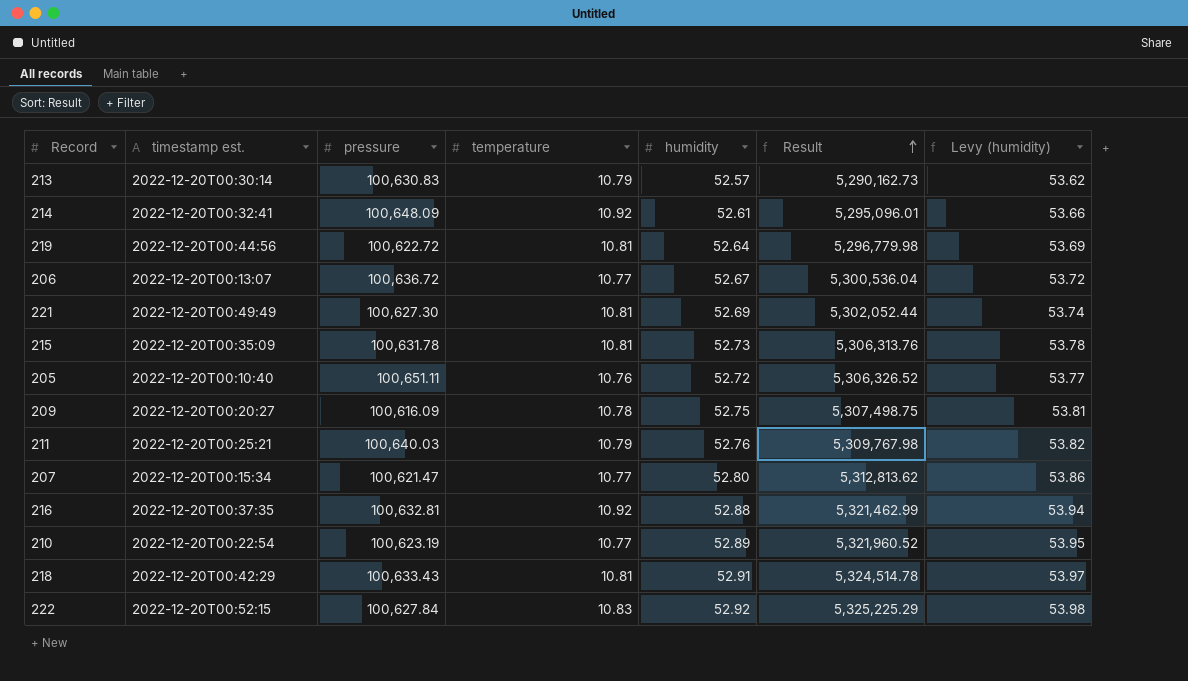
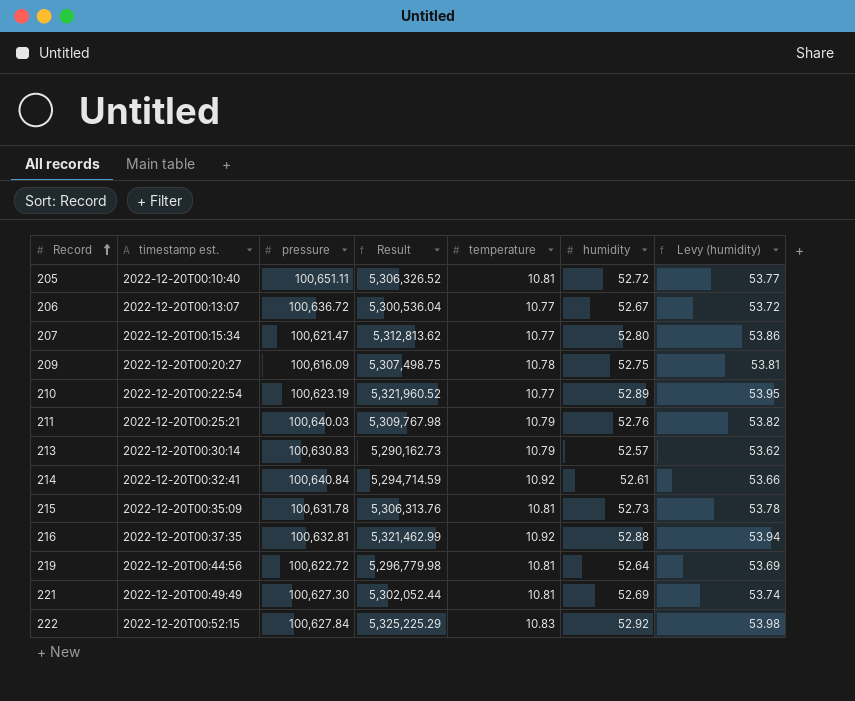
row order: Result ascending -> Record ascending
column Result | position: 6 -> 4
row 218: 2022-12-20T00:42:29 | 100,633.43 | 10.81 | 52.91 | 5,324,514.78 | 53.97 -> none
205 | temperature: 10.76 -> 10.81
214 | pressure: 100,648.09 -> 100,640.84
214 | Result: 5,295,096.01 -> 5,294,714.59

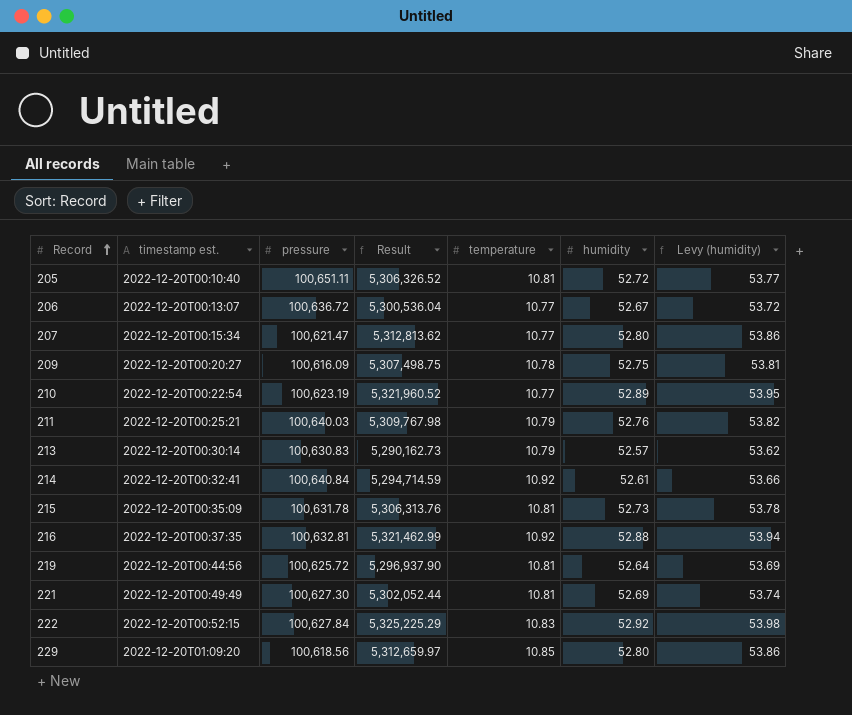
219 | pressure: 100,622.72 -> 100,625.72
219 | Result: 5,296,779.98 -> 5,296,937.90
row 229: none -> 2022-12-20T01:09:20 | 100,618.56 | 5,312,659.97 | 10.85 | 52.80 | 53.86

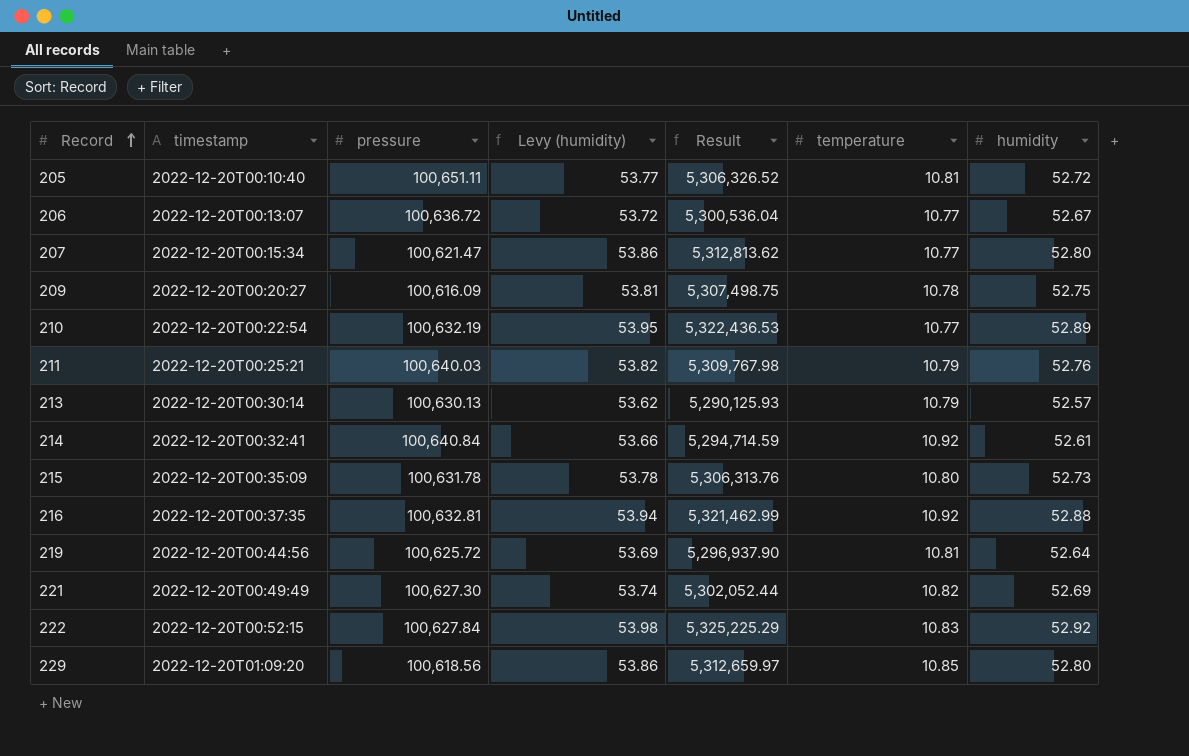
column name: timestamp est. -> timestamp
column Levy (humidity) | position: 7 -> 4
210 | pressure: 100,623.19 -> 100,632.19
210 | Result: 5,321,960.52 -> 5,322,436.53
213 | pressure: 100,630.83 -> 100,630.13
213 | Result: 5,290,162.73 -> 5,290,125.93
215 | temperature: 10.81 -> 10.80
221 | temperature: 10.81 -> 10.82

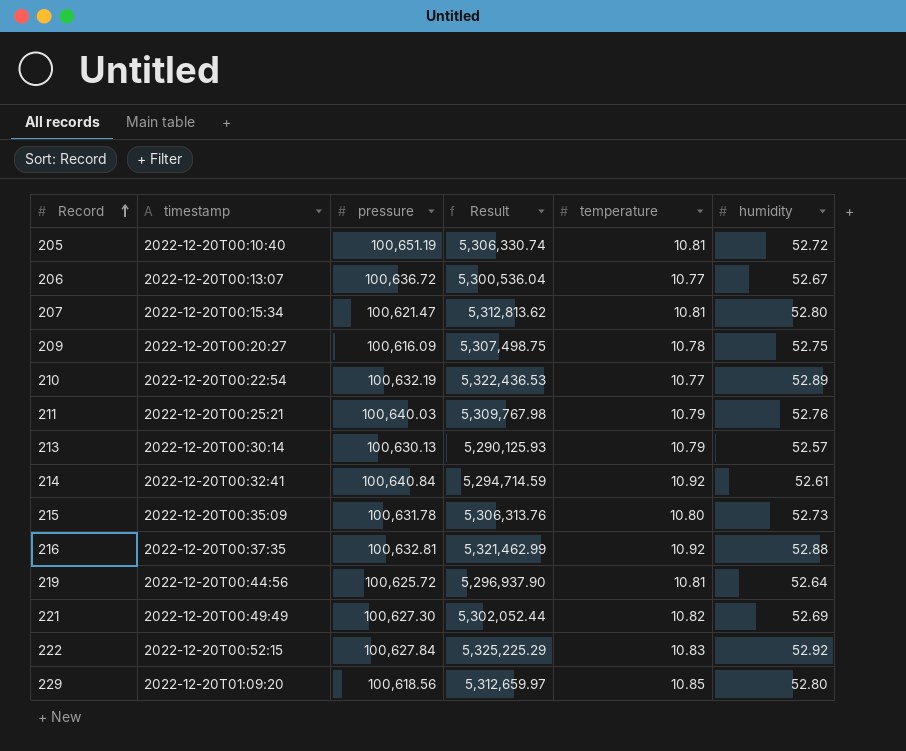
column Levy (humidity) | formula: [humidity] * 1.02 -> none
205 | pressure: 100,651.11 -> 100,651.19
205 | Result: 5,306,326.52 -> 5,306,330.74
207 | temperature: 10.77 -> 10.81

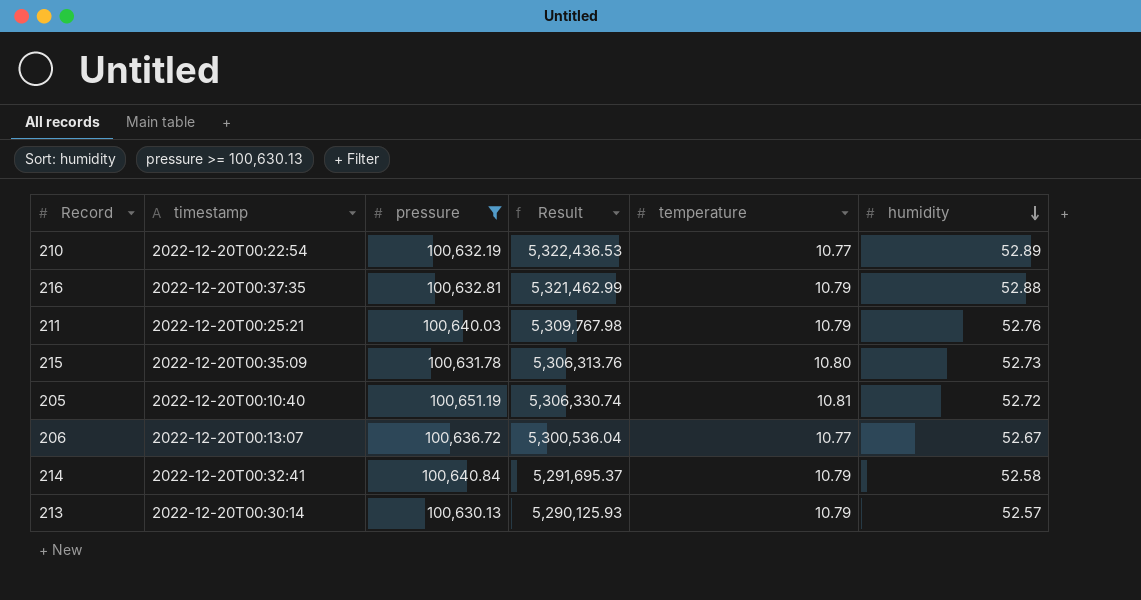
filter: none -> pressure >= 100,630.13
row order: Record ascending -> humidity descending
216 | temperature: 10.92 -> 10.79
214 | Result: 5,294,714.59 -> 5,291,695.37
214 | temperature: 10.92 -> 10.79
214 | humidity: 52.61 -> 52.58

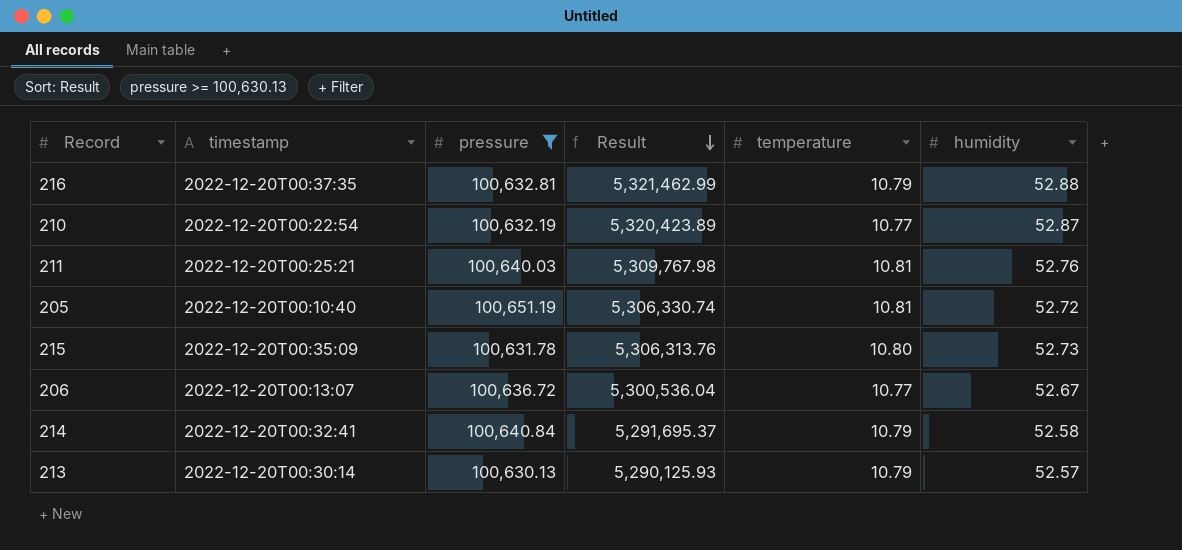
row order: humidity descending -> Result descending
210 | Result: 5,322,436.53 -> 5,320,423.89
210 | humidity: 52.89 -> 52.87
211 | temperature: 10.79 -> 10.81

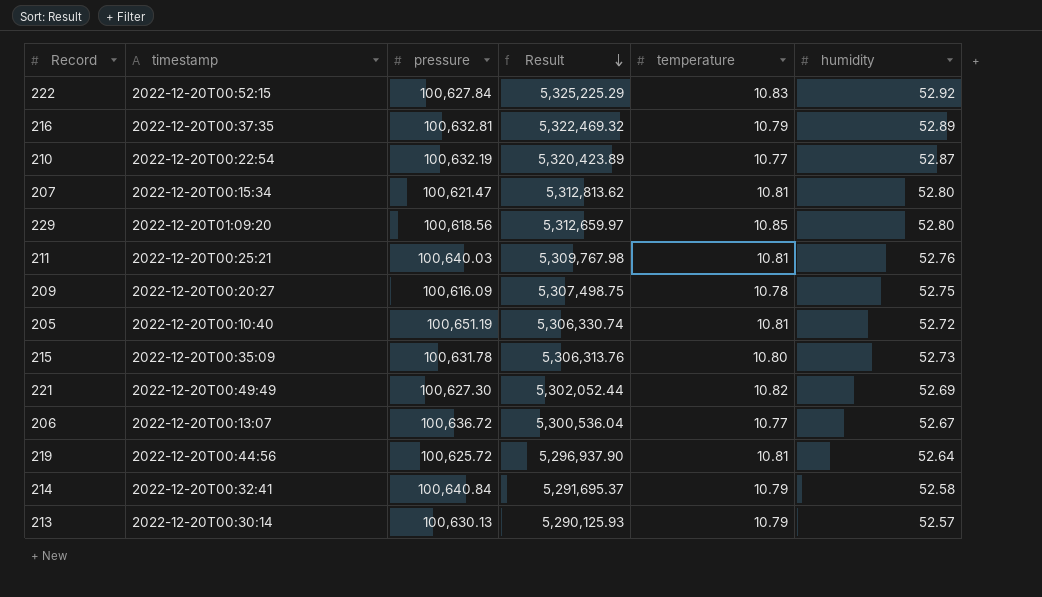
filter: pressure >= 100,630.13 -> none
216 | Result: 5,321,462.99 -> 5,322,469.32
216 | humidity: 52.88 -> 52.89

